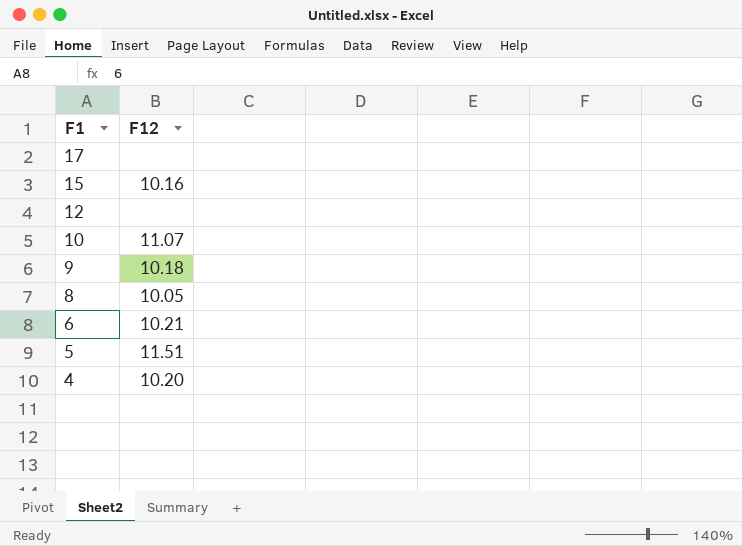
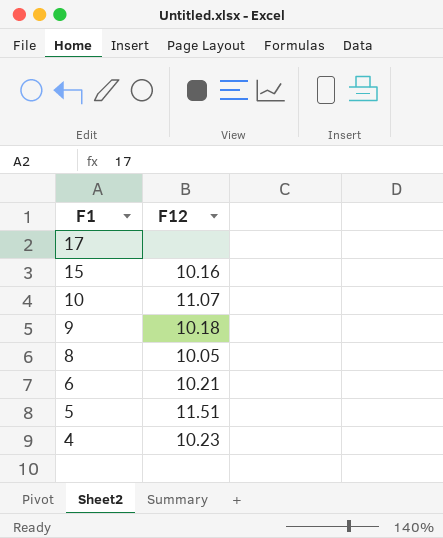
row 12: none -> none
4 | F12: 10.20 -> 10.23

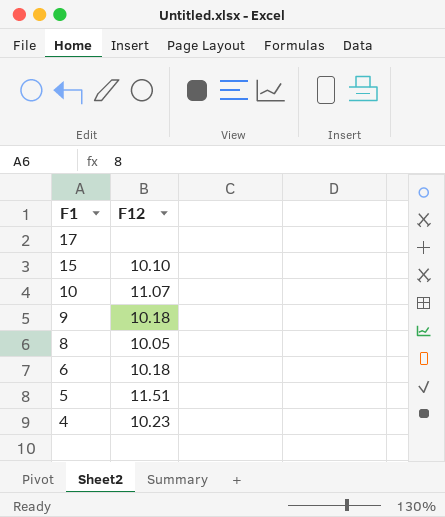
15 | F12: 10.16 -> 10.10
6 | F12: 10.21 -> 10.18

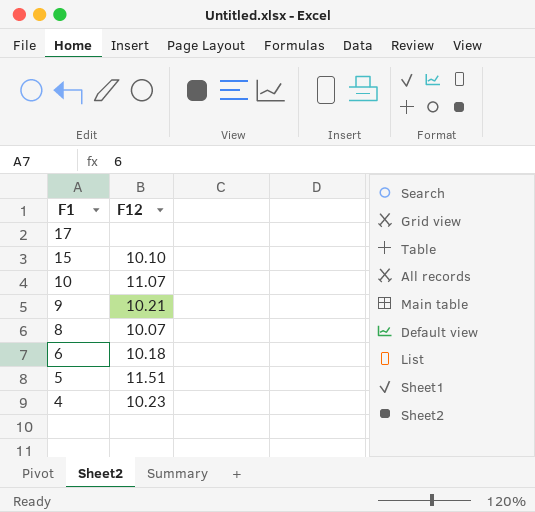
9 | F12: 10.18 -> 10.21
8 | F12: 10.05 -> 10.07

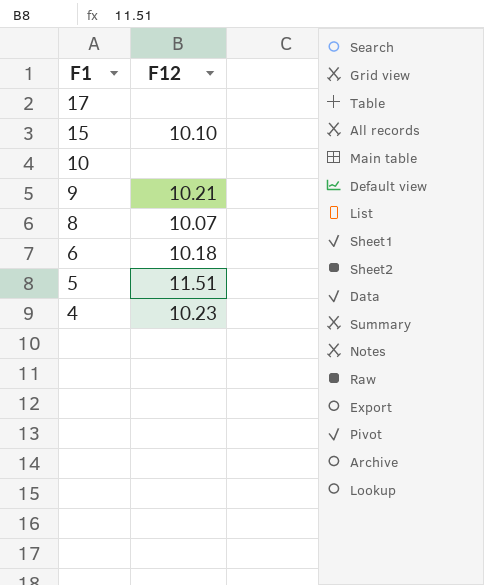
10 | F12: 11.07 -> none

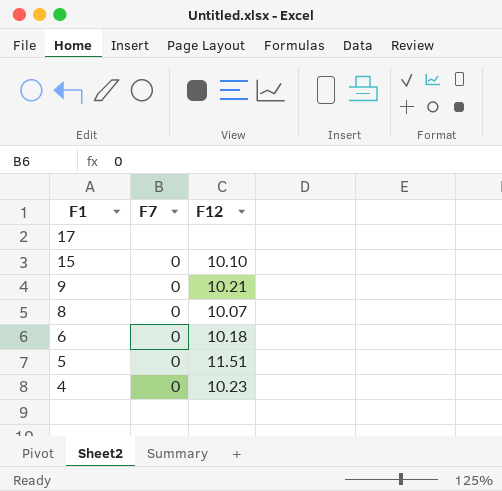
column F7 | position: none -> 2
row 10: none -> none

